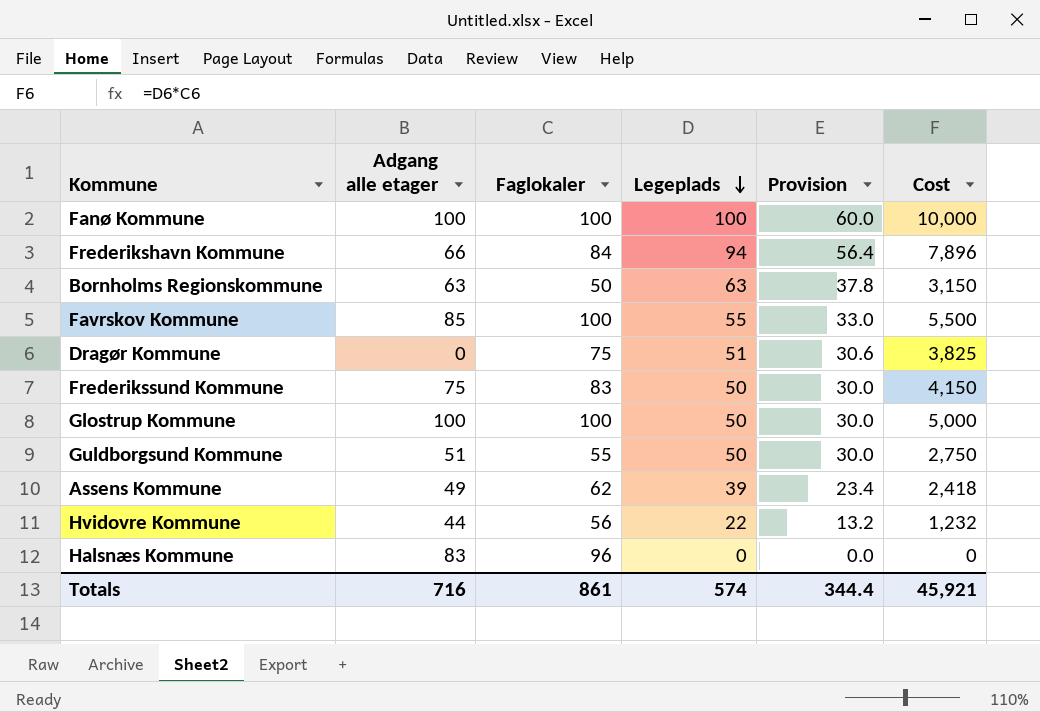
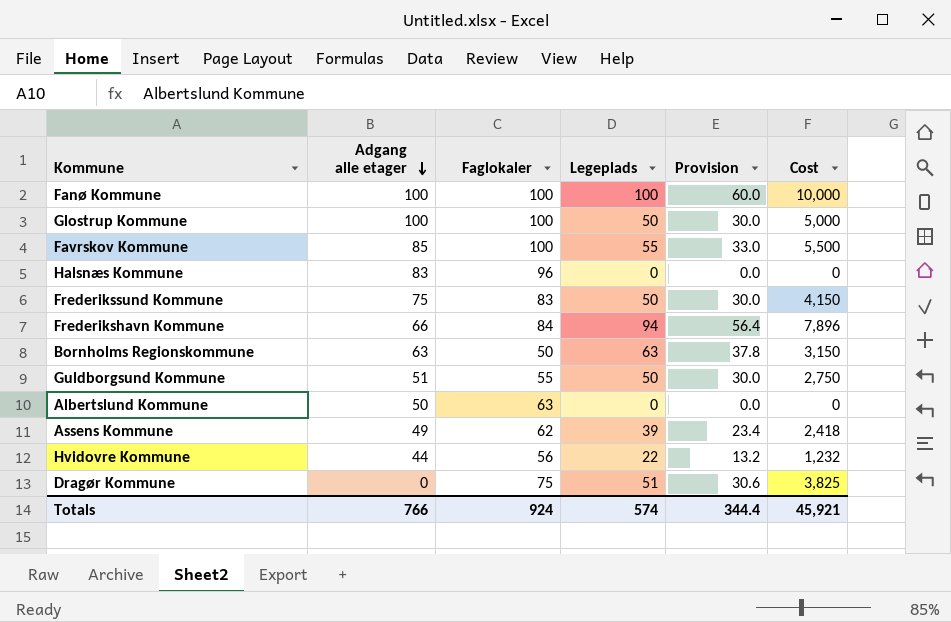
row order: Legeplads descending -> Adgang alle etager descending
row Albertslund Kommune: none -> 50 | 63 | 0 | 0.0 | 0
Totals | Adgang alle etager: 716 -> 766
Totals | Faglokaler: 861 -> 924

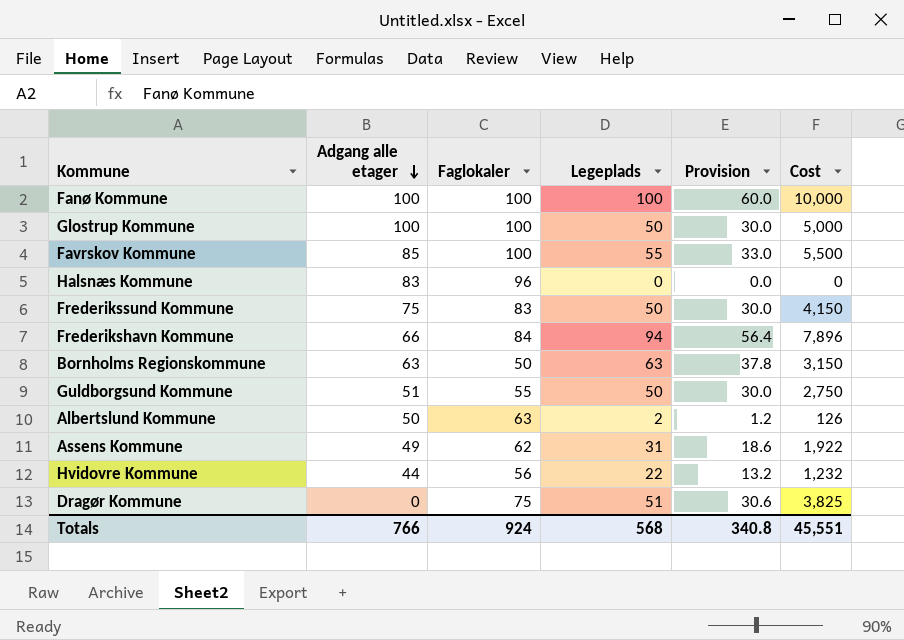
Albertslund Kommune | Legeplads: 0 -> 2
Albertslund Kommune | Provision: 0.0 -> 1.2
Albertslund Kommune | Cost: 0 -> 126
Assens Kommune | Legeplads: 39 -> 31
Assens Kommune | Provision: 23.4 -> 18.6
Assens Kommune | Cost: 2,418 -> 1,922
Totals | Legeplads: 574 -> 568
Totals | Provision: 344.4 -> 340.8
Totals | Cost: 45,921 -> 45,551

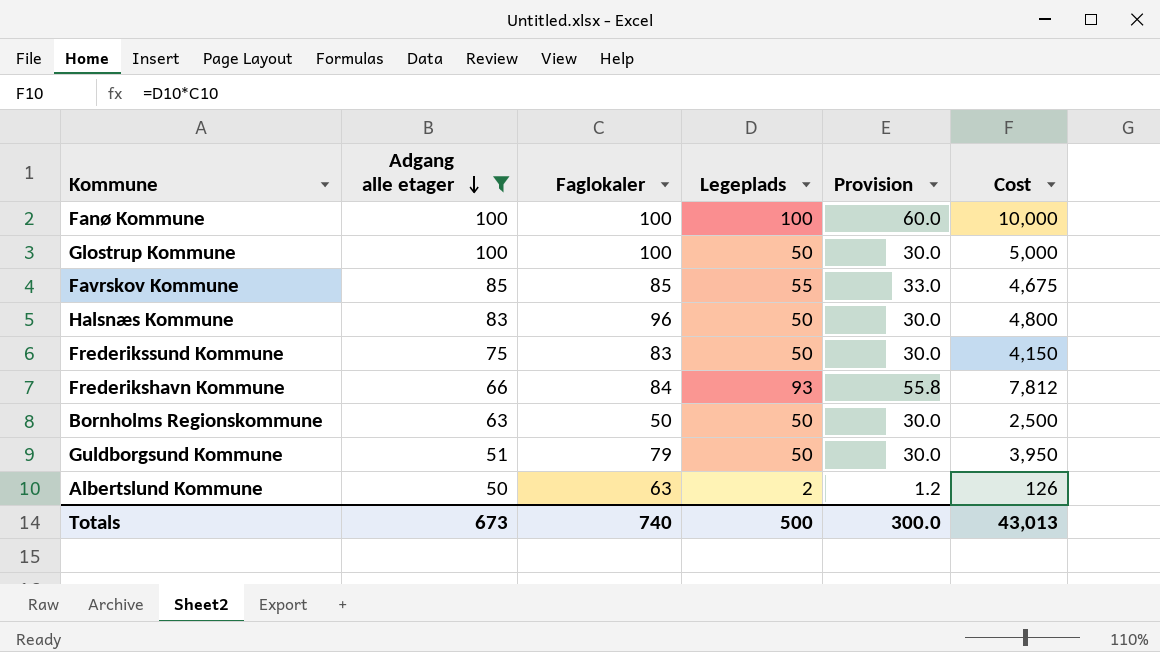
filter: none -> Adgang alle etager >= 50
Favrskov Kommune | Faglokaler: 100 -> 85
Favrskov Kommune | Cost: 5,500 -> 4,675
Halsnæs Kommune | Legeplads: 0 -> 50
Halsnæs Kommune | Provision: 0.0 -> 30.0
Halsnæs Kommune | Cost: 0 -> 4,800
Frederikshavn Kommune | Legeplads: 94 -> 93
Frederikshavn Kommune | Provision: 56.4 -> 55.8
Frederikshavn Kommune | Cost: 7,896 -> 7,812
Bornholms Regionskommune | Legeplads: 63 -> 50
Bornholms Regionskommune | Provision: 37.8 -> 30.0
Bornholms Regionskommune | Cost: 3,150 -> 2,500
Guldborgsund Kommune | Faglokaler: 55 -> 79
Guldborgsund Kommune | Cost: 2,750 -> 3,950
Totals | Adgang alle etager: 766 -> 673
Totals | Faglokaler: 924 -> 740
Totals | Legeplads: 568 -> 500
Totals | Provision: 340.8 -> 300.0
Totals | Cost: 45,551 -> 43,013

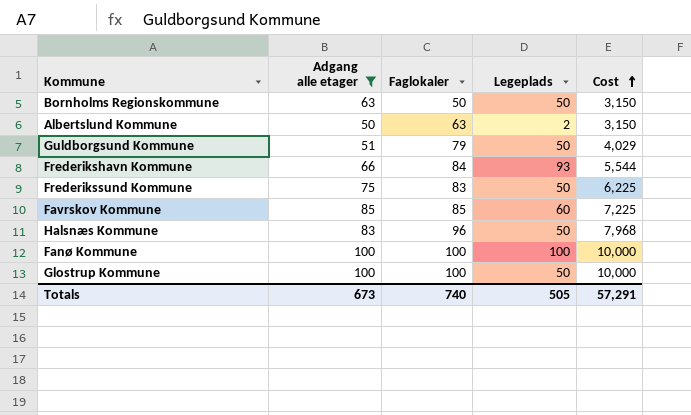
row order: Adgang alle etager descending -> Cost ascending
column Provision | formula: [Legeplads] * 0.6 -> none
column Cost | formula: [Faglokaler] * [Legeplads] -> [Adgang alle etager] * [Faglokaler]
Favrskov Kommune | Legeplads: 55 -> 60
Totals | Legeplads: 500 -> 505
Totals | Cost: 43,013 -> 57,291

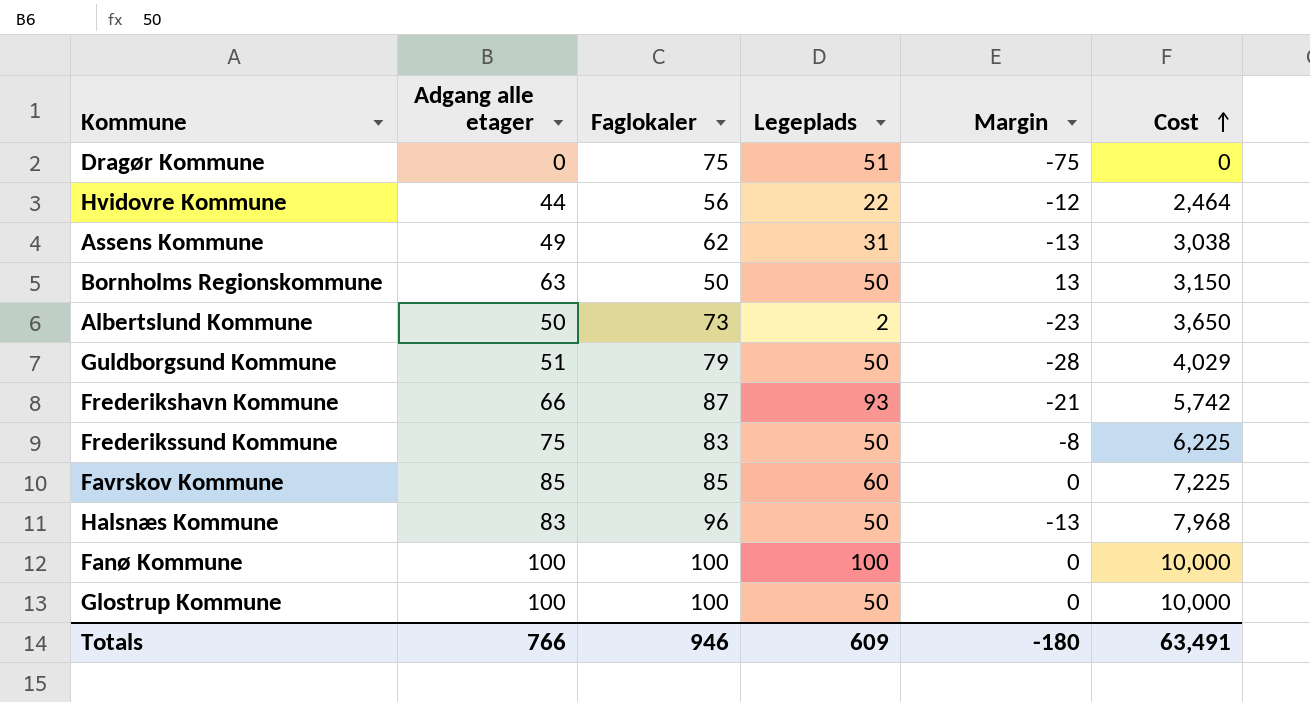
filter: Adgang alle etager >= 50 -> none
column Margin | formula: none -> [Adgang alle etager] - [Faglokaler]
Albertslund Kommune | Faglokaler: 63 -> 73
Albertslund Kommune | Cost: 3,150 -> 3,650
Frederikshavn Kommune | Faglokaler: 84 -> 87
Frederikshavn Kommune | Cost: 5,544 -> 5,742
Totals | Adgang alle etager: 673 -> 766
Totals | Faglokaler: 740 -> 946
Totals | Legeplads: 505 -> 609
Totals | Cost: 57,291 -> 63,491

